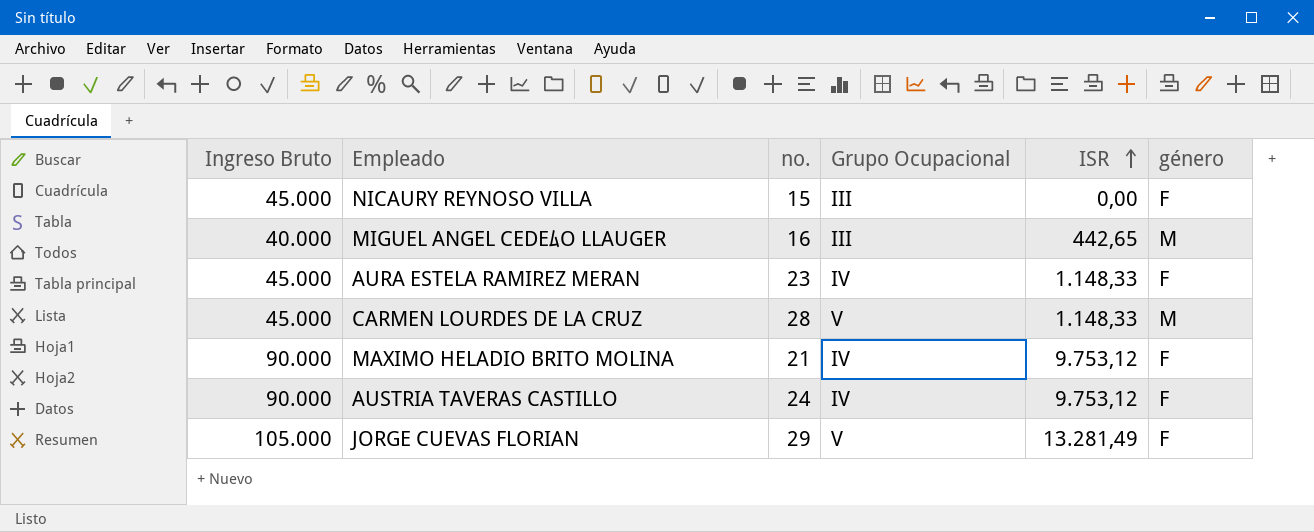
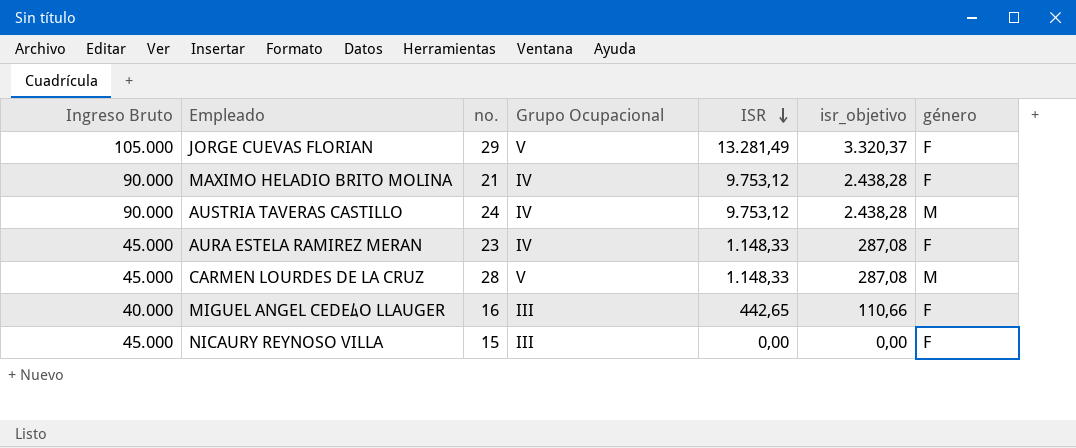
row order: ISR ascending -> ISR descending
column isr_objetivo | formula: none -> [ISR] * 0,25
AUSTRIA TAVERAS CASTILLO | género: F -> M
MIGUEL ANGEL CEDEﾑO LLAUGER | género: M -> F

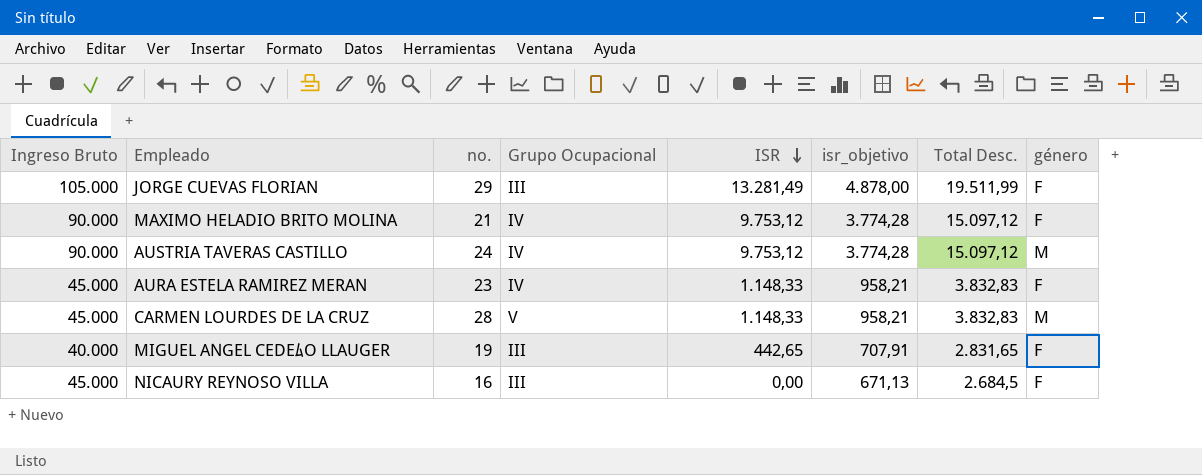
column isr_objetivo | formula: [ISR] * 0,25 -> [Total Desc.] * 0,25
column Total Desc. | position: none -> 7
JORGE CUEVAS FLORIAN | Grupo Ocupacional: V -> III
MIGUEL ANGEL CEDEﾑO LLAUGER | no.: 16 -> 19
NICAURY REYNOSO VILLA | no.: 15 -> 16

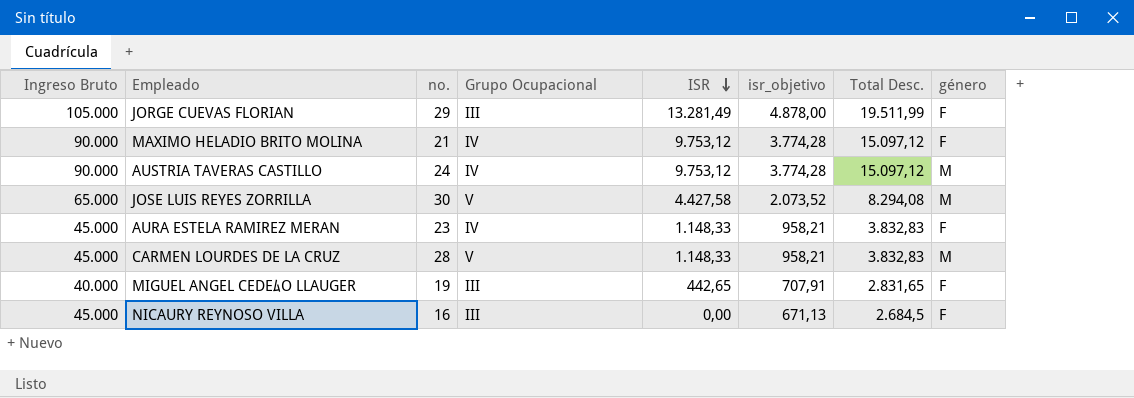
row JOSE LUIS REYES ZORRILLA: none -> 65.000 | 30 | V | 4.427,58 | 2.073,52 | 8.294,08 | M

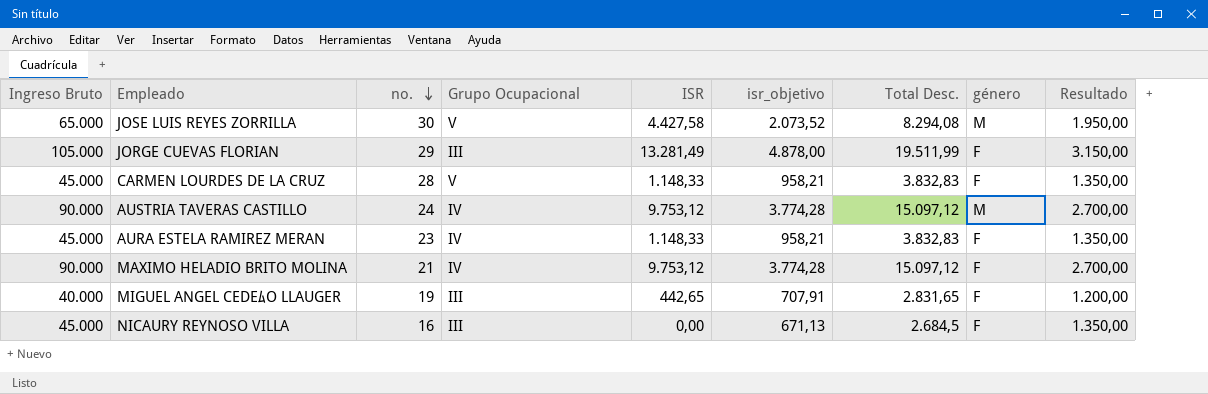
row order: ISR descending -> no. descending
column Resultado | formula: none -> [Ingreso Bruto] * 0,03
CARMEN LOURDES DE LA CRUZ | género: M -> F

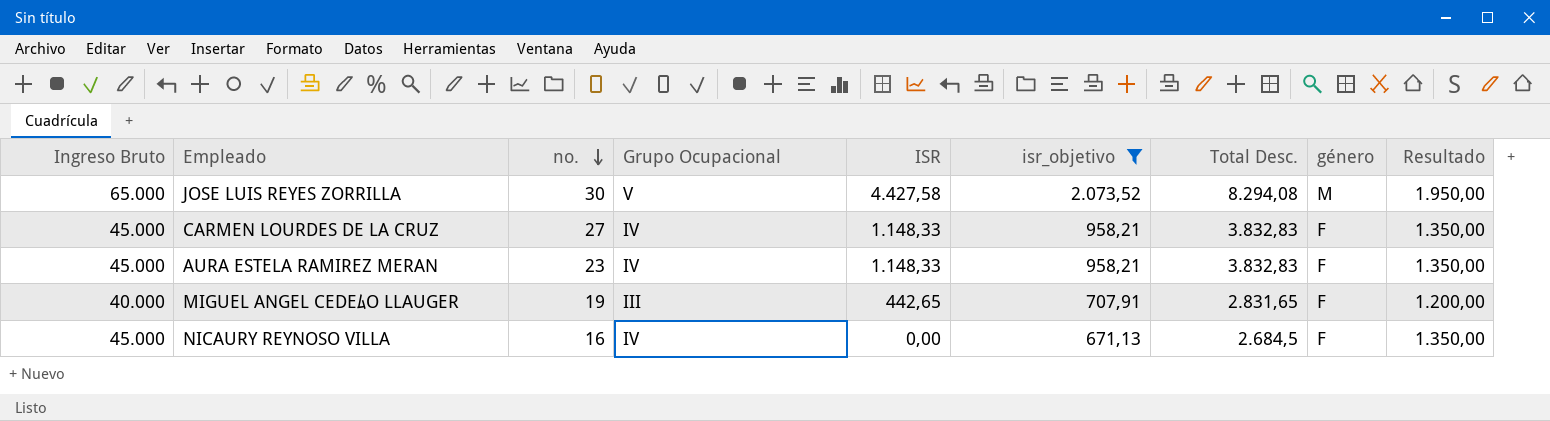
filter: none -> isr_objetivo <= 2.073,52
CARMEN LOURDES DE LA CRUZ | no.: 28 -> 27
CARMEN LOURDES DE LA CRUZ | Grupo Ocupacional: V -> IV
NICAURY REYNOSO VILLA | Grupo Ocupacional: III -> IV

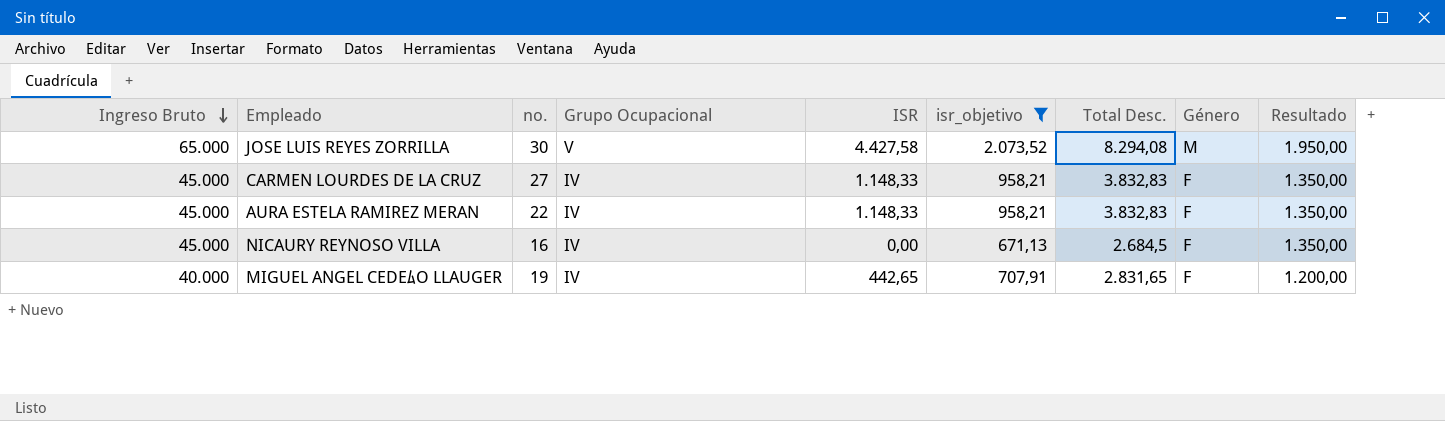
row order: no. descending -> Ingreso Bruto descending
column name: género -> Género
AURA ESTELA RAMIREZ MERAN | no.: 23 -> 22
MIGUEL ANGEL CEDEﾑO LLAUGER | Grupo Ocupacional: III -> IV

